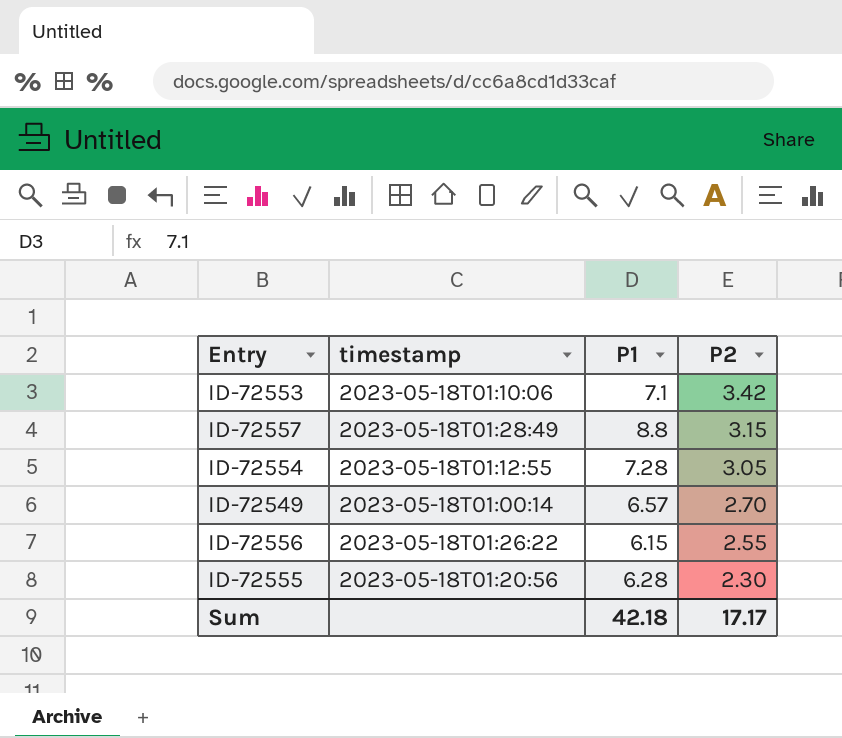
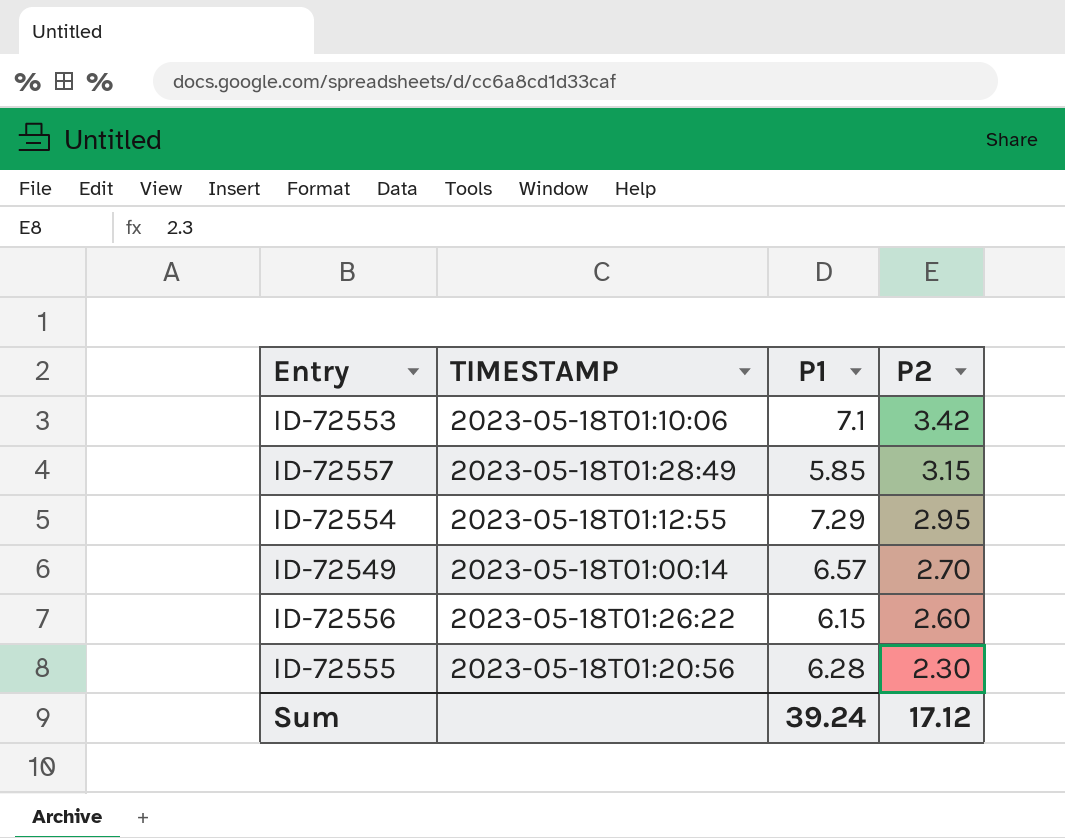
column name: timestamp -> TIMESTAMP
ID-72557 | P1: 8.8 -> 5.85
ID-72554 | P1: 7.28 -> 7.29
ID-72554 | P2: 3.05 -> 2.95
ID-72556 | P2: 2.55 -> 2.60
Sum | P1: 42.18 -> 39.24
Sum | P2: 17.17 -> 17.12

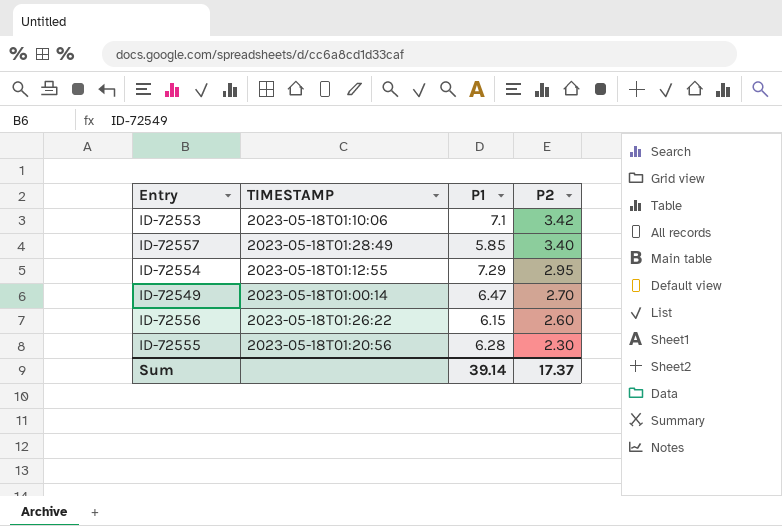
ID-72557 | P2: 3.15 -> 3.40
ID-72549 | P1: 6.57 -> 6.47
Sum | P1: 39.24 -> 39.14
Sum | P2: 17.12 -> 17.37

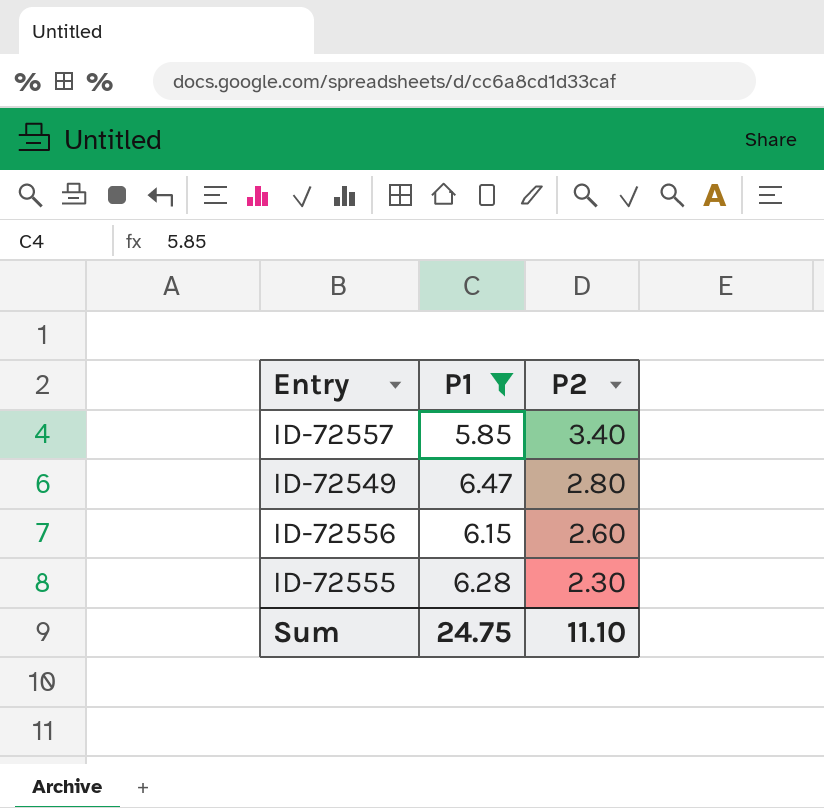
filter: none -> P1 <= 6.47
column TIMESTAMP | position: 2 -> none
ID-72549 | P2: 2.70 -> 2.80
Sum | P1: 39.14 -> 24.75
Sum | P2: 17.37 -> 11.10

